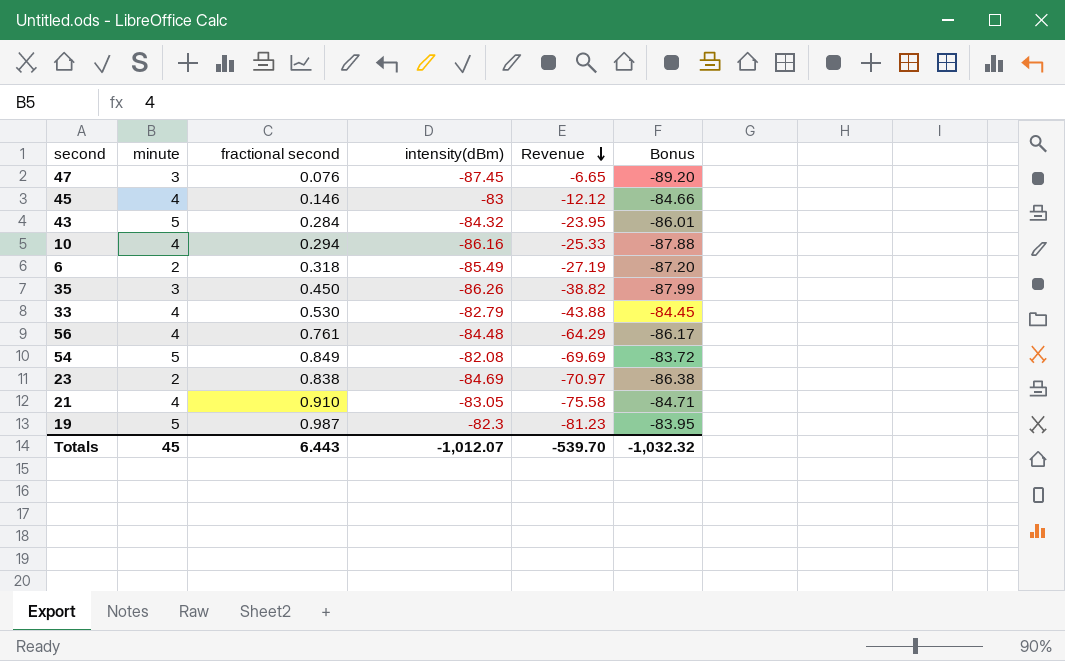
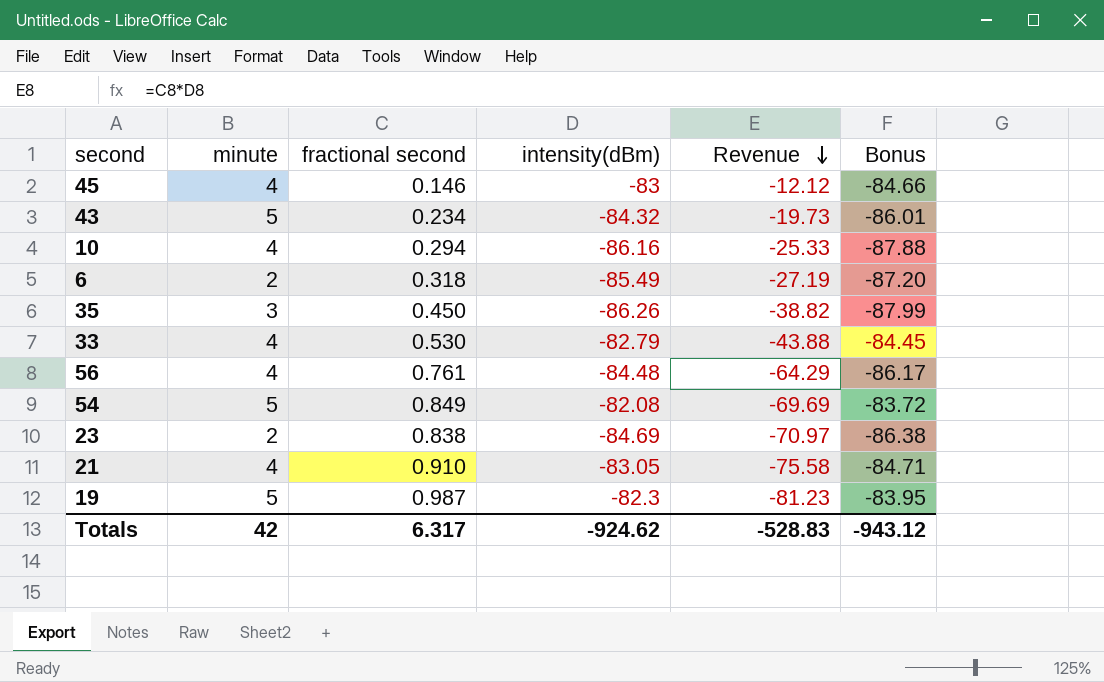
row 47: 3 | 0.076 | -87.45 | -6.65 | -89.20 -> none
43 | fractional second: 0.284 -> 0.234
43 | Revenue: -23.95 -> -19.73
Totals | minute: 45 -> 42
Totals | fractional second: 6.443 -> 6.317
Totals | intensity(dBm): -1,012.07 -> -924.62
Totals | Revenue: -539.70 -> -528.83
Totals | Bonus: -1,032.32 -> -943.12

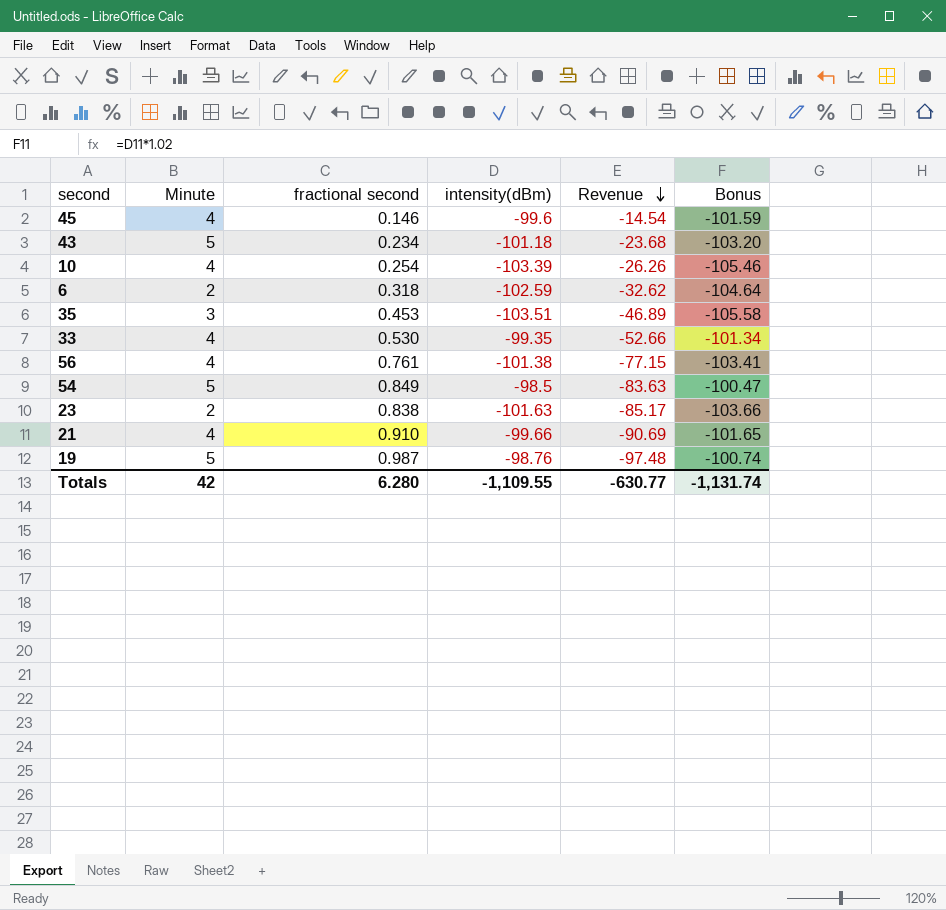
column name: minute -> Minute
45 | intensity(dBm): -83 -> -99.6
45 | Revenue: -12.12 -> -14.54
45 | Bonus: -84.66 -> -101.59
43 | intensity(dBm): -84.32 -> -101.18
43 | Revenue: -19.73 -> -23.68
43 | Bonus: -86.01 -> -103.20
10 | fractional second: 0.294 -> 0.254
10 | intensity(dBm): -86.16 -> -103.39
10 | Revenue: -25.33 -> -26.26
10 | Bonus: -87.88 -> -105.46
6 | intensity(dBm): -85.49 -> -102.59
6 | Revenue: -27.19 -> -32.62
6 | Bonus: -87.20 -> -104.64
35 | fractional second: 0.450 -> 0.453
35 | intensity(dBm): -86.26 -> -103.51
35 | Revenue: -38.82 -> -46.89
35 | Bonus: -87.99 -> -105.58
33 | intensity(dBm): -82.79 -> -99.35
33 | Revenue: -43.88 -> -52.66
33 | Bonus: -84.45 -> -101.34
56 | intensity(dBm): -84.48 -> -101.38
56 | Revenue: -64.29 -> -77.15
56 | Bonus: -86.17 -> -103.41
54 | intensity(dBm): -82.08 -> -98.5
54 | Revenue: -69.69 -> -83.63
54 | Bonus: -83.72 -> -100.47
23 | intensity(dBm): -84.69 -> -101.63
23 | Revenue: -70.97 -> -85.17
23 | Bonus: -86.38 -> -103.66
21 | intensity(dBm): -83.05 -> -99.66
21 | Revenue: -75.58 -> -90.69
21 | Bonus: -84.71 -> -101.65
19 | intensity(dBm): -82.3 -> -98.76
19 | Revenue: -81.23 -> -97.48
19 | Bonus: -83.95 -> -100.74
Totals | fractional second: 6.317 -> 6.280
Totals | intensity(dBm): -924.62 -> -1,109.55
Totals | Revenue: -528.83 -> -630.77
Totals | Bonus: -943.12 -> -1,131.74

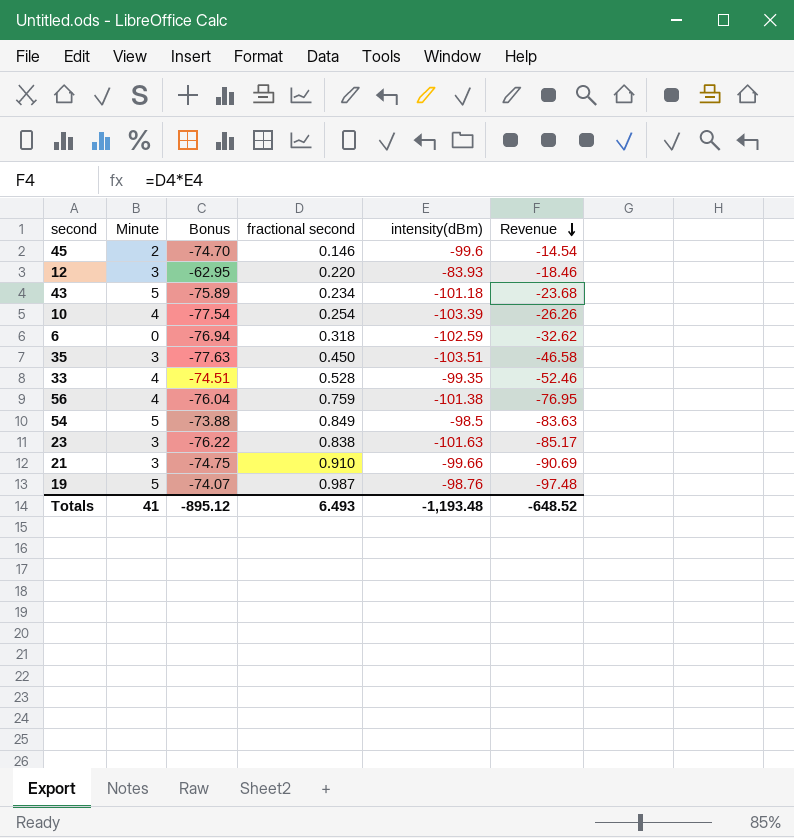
column Bonus | formula: [intensity(dBm)] * 1.02 -> [intensity(dBm)] * 0.75
column Bonus | position: 6 -> 3
45 | Minute: 4 -> 2
row 12: none -> 3 | -62.95 | 0.220 | -83.93 | -18.46
6 | Minute: 2 -> 0
35 | fractional second: 0.453 -> 0.450
35 | Revenue: -46.89 -> -46.58
33 | fractional second: 0.530 -> 0.528
33 | Revenue: -52.66 -> -52.46
56 | fractional second: 0.761 -> 0.759
56 | Revenue: -77.15 -> -76.95
23 | Minute: 2 -> 3
21 | Minute: 4 -> 3
Totals | Minute: 42 -> 41
Totals | Bonus: -1,131.74 -> -895.12
Totals | fractional second: 6.280 -> 6.493
Totals | intensity(dBm): -1,109.55 -> -1,193.48
Totals | Revenue: -630.77 -> -648.52

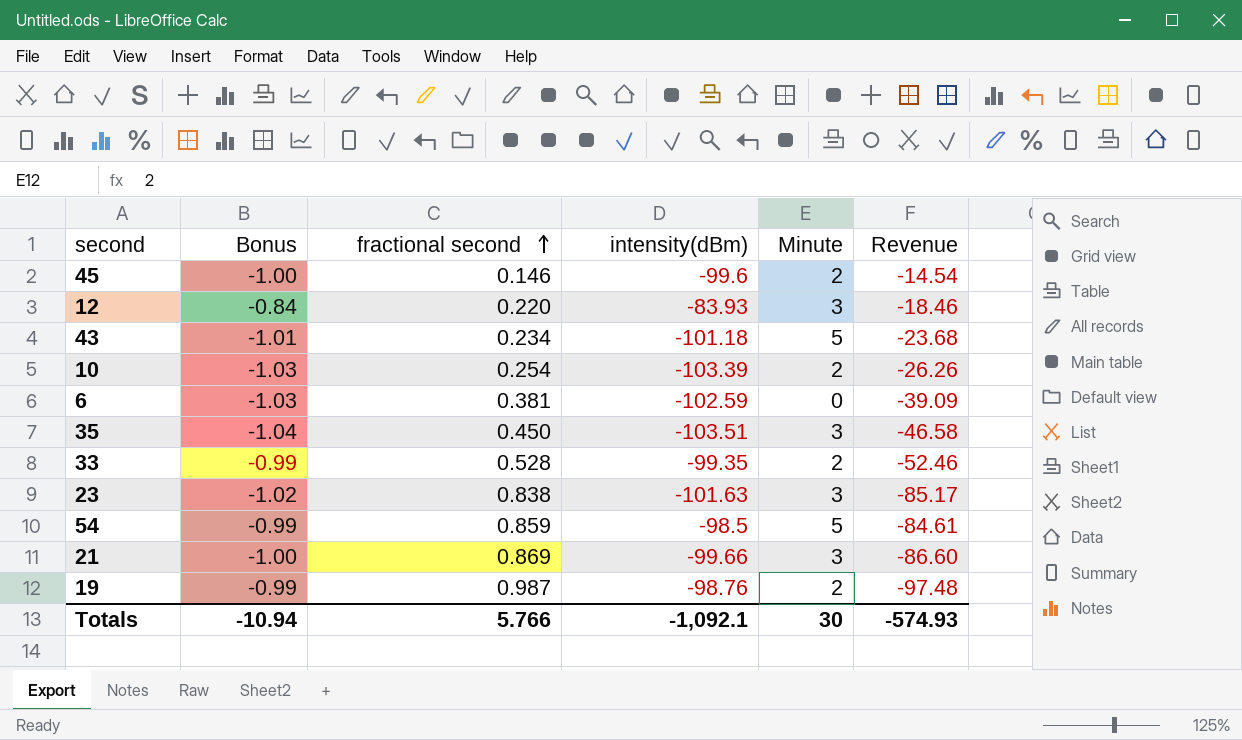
row order: Revenue descending -> fractional second ascending
column Bonus | formula: [intensity(dBm)] * 0.75 -> [intensity(dBm)] * 0.01
column Minute | position: 2 -> 5
row 56: 4 | -76.04 | 0.759 | -101.38 | -76.95 -> none
10 | Minute: 4 -> 2
6 | fractional second: 0.318 -> 0.381
6 | Revenue: -32.62 -> -39.09
33 | Minute: 4 -> 2
54 | fractional second: 0.849 -> 0.859
54 | Revenue: -83.63 -> -84.61
21 | fractional second: 0.910 -> 0.869
21 | Revenue: -90.69 -> -86.60
19 | Minute: 5 -> 2
Totals | Bonus: -895.12 -> -10.94
Totals | fractional second: 6.493 -> 5.766
Totals | intensity(dBm): -1,193.48 -> -1,092.1
Totals | Minute: 41 -> 30
Totals | Revenue: -648.52 -> -574.93

